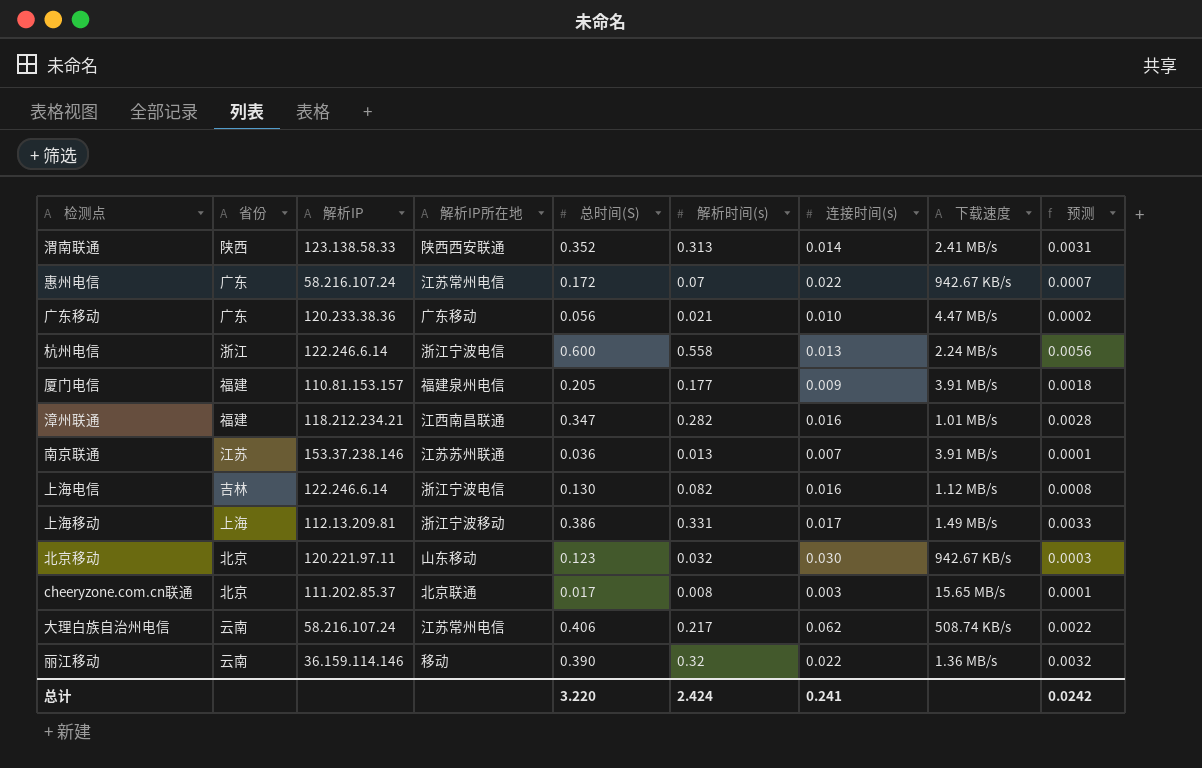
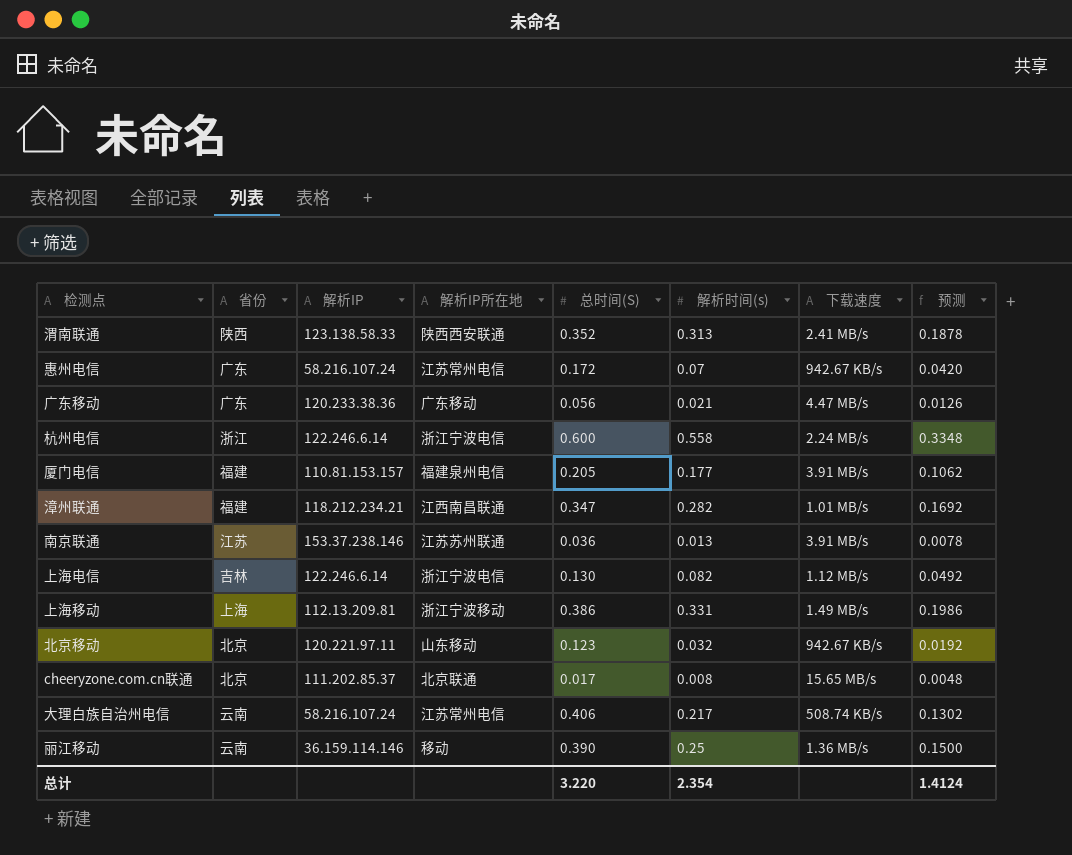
column 连接时间(s) | position: 7 -> none
column 预测 | formula: [解析时间(s)] * 0.01 -> [解析时间(s)] * 0.6
丽江移动 | 解析时间(s): 0.32 -> 0.25
总计 | 解析时间(s): 2.424 -> 2.354
总计 | 预测: 0.0242 -> 1.4124

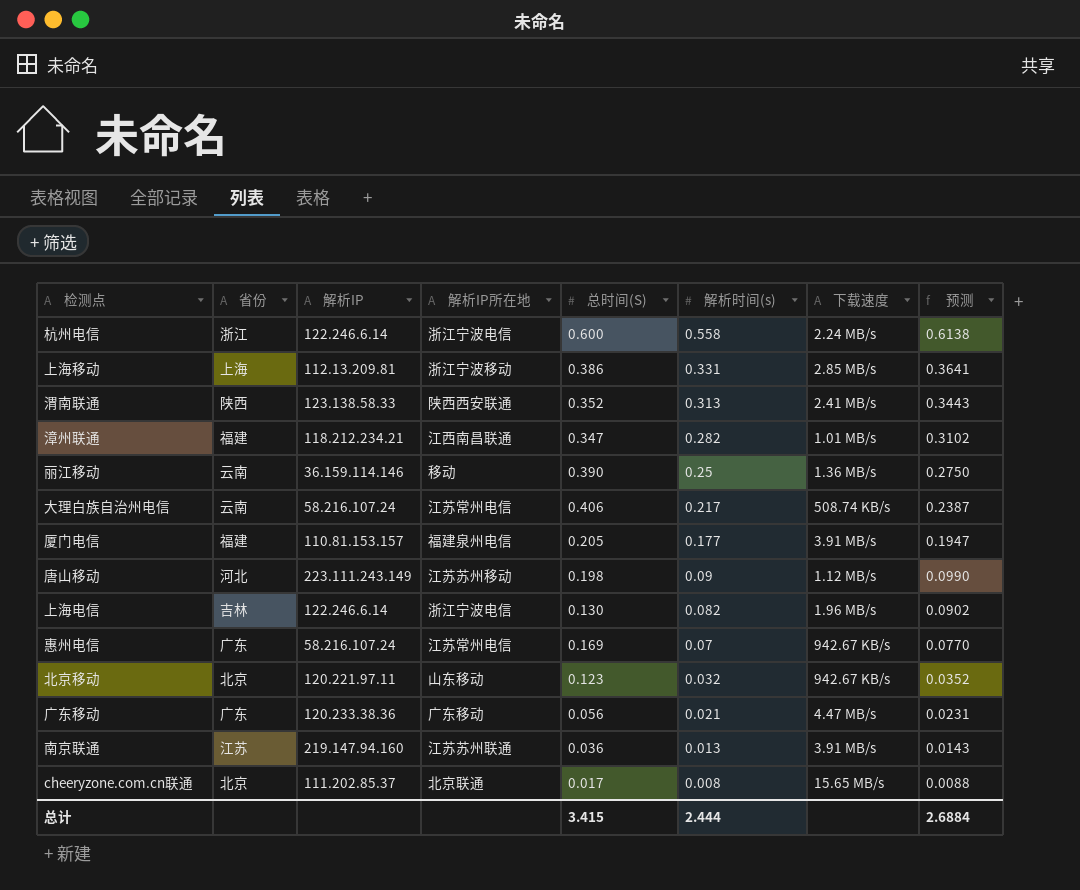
row order: none -> 解析时间(s) descending
column 预测 | formula: [解析时间(s)] * 0.6 -> [解析时间(s)] * 1.1
上海移动 | 下载速度: 1.49 MB/s -> 2.85 MB/s
row 唐山移动: none -> 河北 | 223.111.243.149 | 江苏苏州移动 | 0.198 | 0.09 | 1.12 MB/s | 0.0990
上海电信 | 下载速度: 1.12 MB/s -> 1.96 MB/s
惠州电信 | 总时间(S): 0.172 -> 0.169
南京联通 | 解析IP: 153.37.238.146 -> 219.147.94.160
总计 | 总时间(S): 3.220 -> 3.415
总计 | 解析时间(s): 2.354 -> 2.444
总计 | 预测: 1.4124 -> 2.6884

